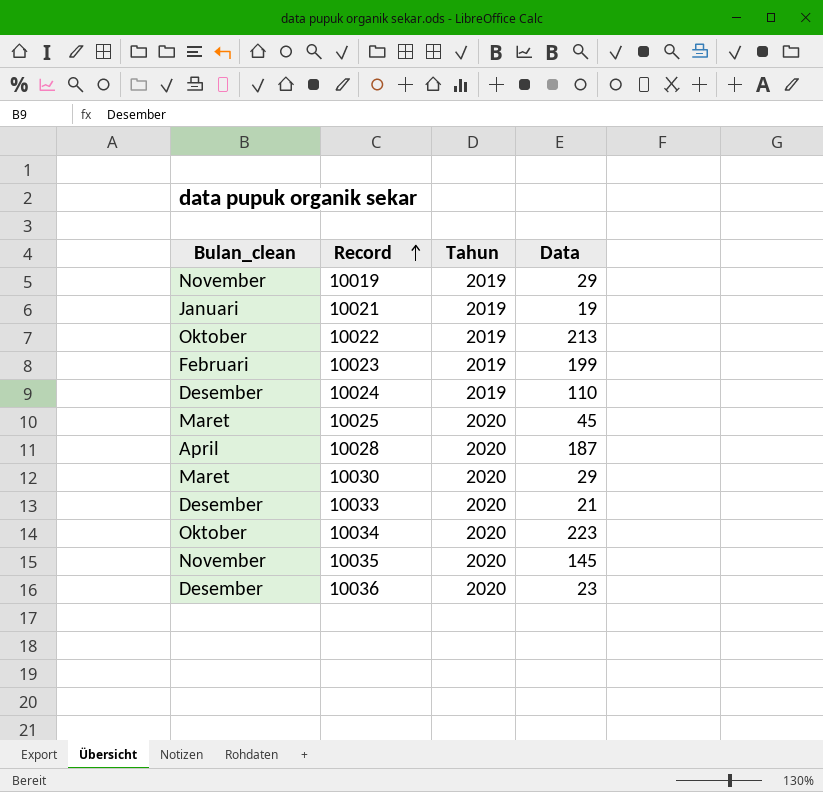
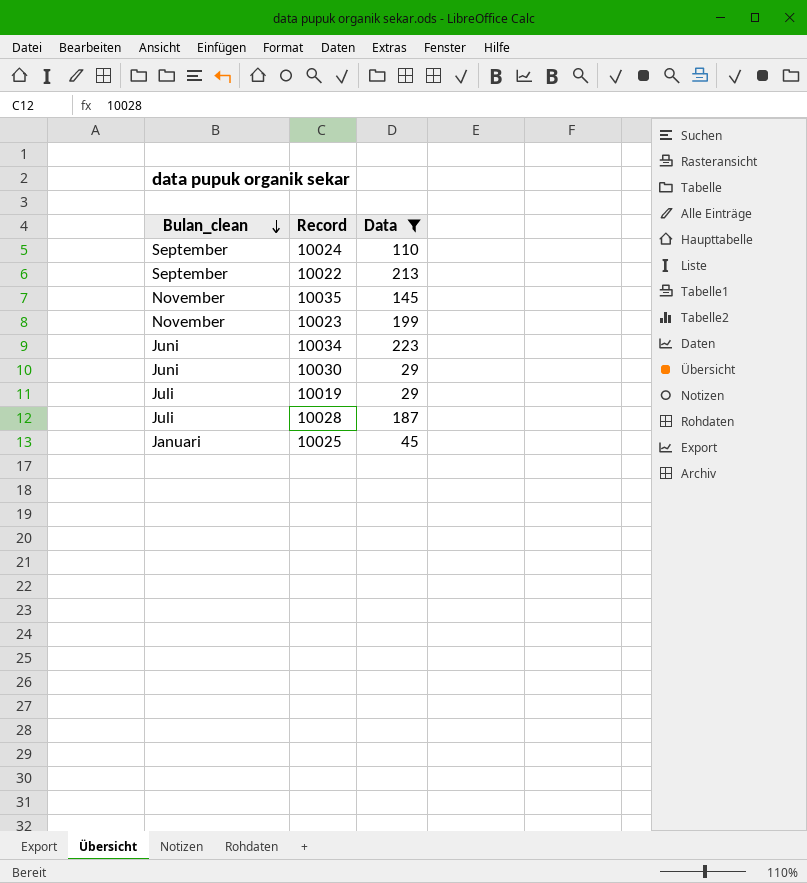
filter: none -> Data >= 29
row order: Record ascending -> Bulan_clean descending
column Tahun | position: 3 -> none
10024 | Bulan_clean: Desember -> September
10022 | Bulan_clean: Oktober -> September
10023 | Bulan_clean: Februari -> November
10034 | Bulan_clean: Oktober -> Juni
10030 | Bulan_clean: Maret -> Juni
10019 | Bulan_clean: November -> Juli
10028 | Bulan_clean: April -> Juli
10025 | Bulan_clean: Maret -> Januari

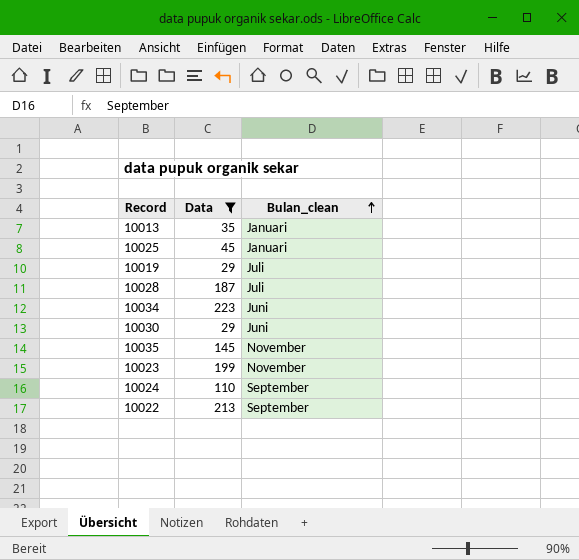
row order: Bulan_clean descending -> Bulan_clean ascending
column Bulan_clean | position: 1 -> 3
row 10013: none -> 35 | Januari

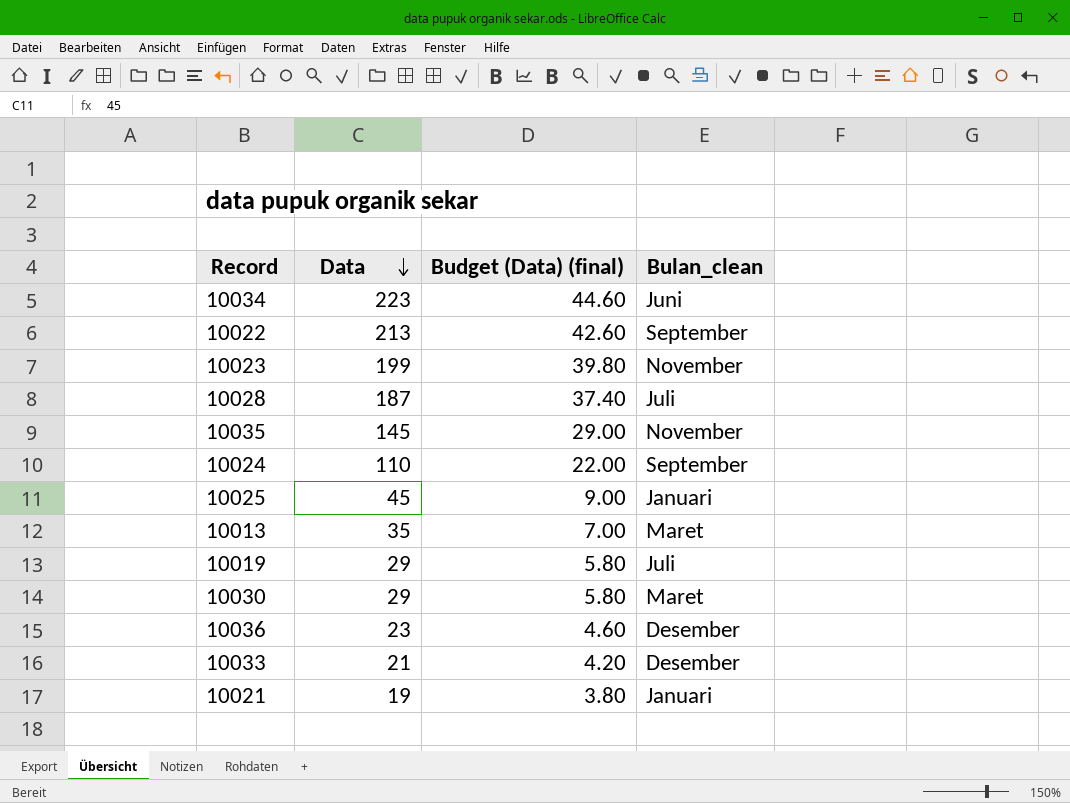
filter: Data >= 29 -> none
row order: Bulan_clean ascending -> Data descending
column Budget (Data) (final) | formula: none -> [Data] * 0.2
10013 | Bulan_clean: Januari -> Maret
10030 | Bulan_clean: Juni -> Maret

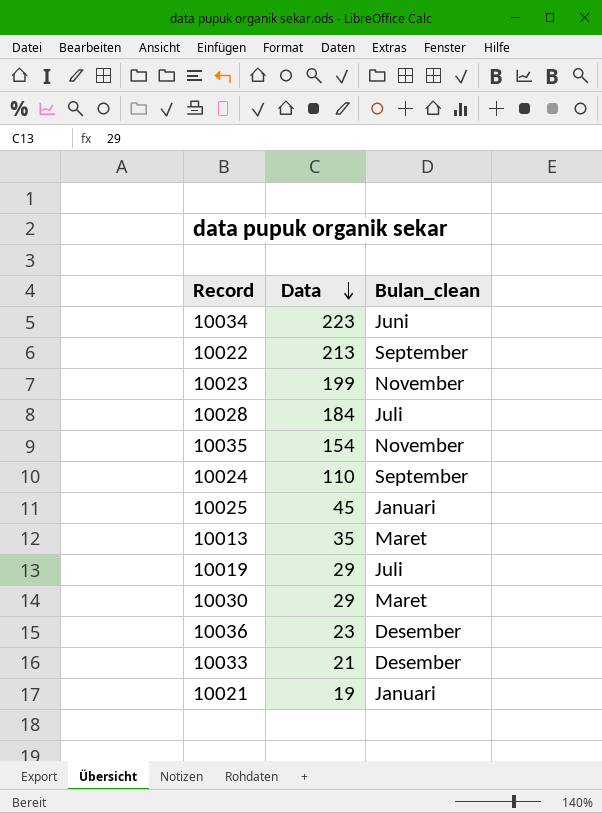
column Budget (Data) (final) | formula: [Data] * 0.2 -> none
10028 | Data: 187 -> 184
10035 | Data: 145 -> 154

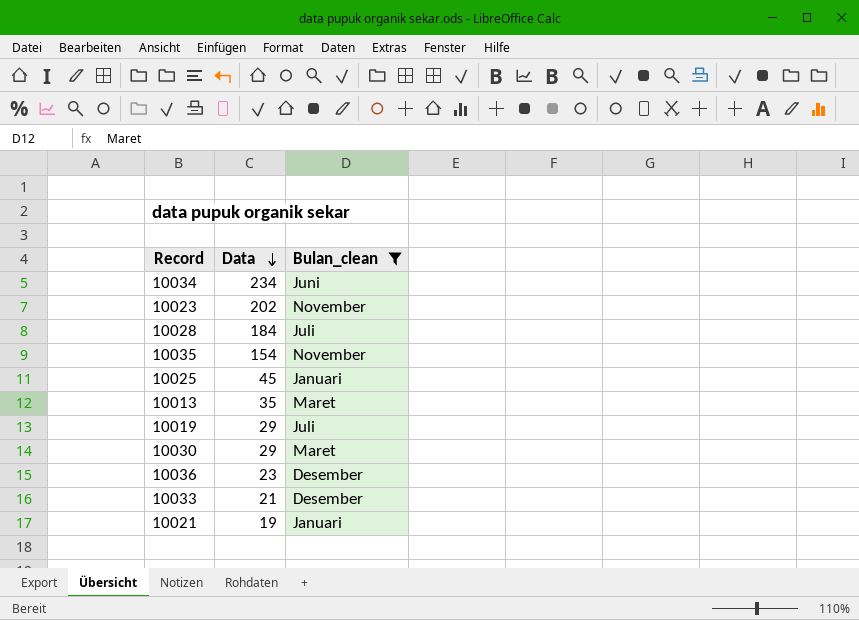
filter: none -> Bulan_clean != September
10034 | Data: 223 -> 234
10023 | Data: 199 -> 202

